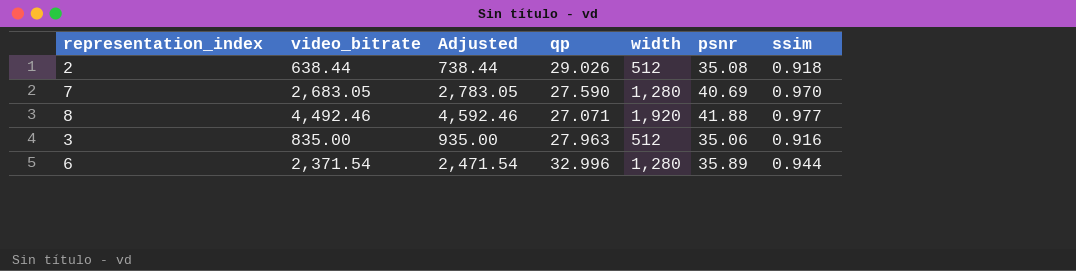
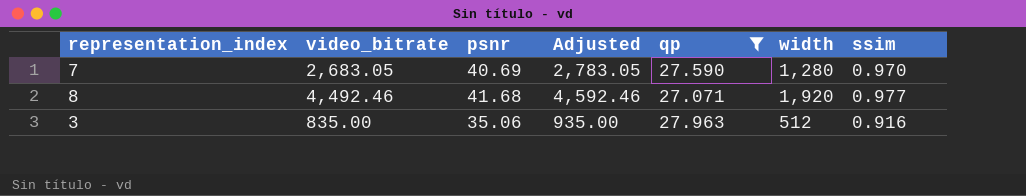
filter: none -> qp <= 27.963
column psnr | position: 6 -> 3
8 | psnr: 41.88 -> 41.68

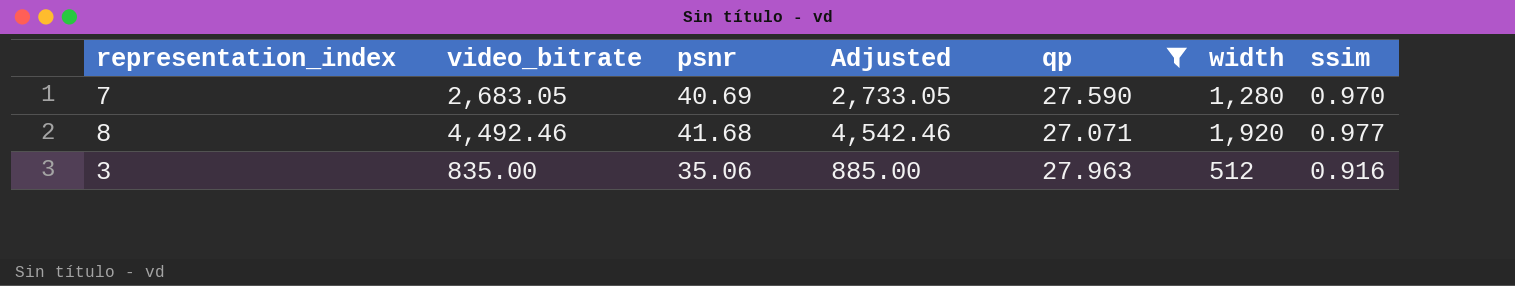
column Adjusted | formula: [video_bitrate] + 100 -> [video_bitrate] + 50

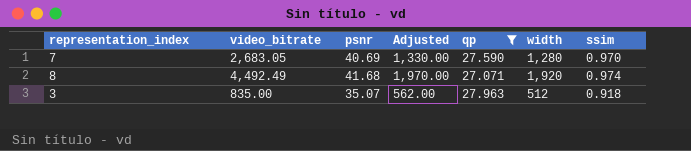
column Adjusted | formula: [video_bitrate] + 50 -> [width] + 50
8 | video_bitrate: 4,492.46 -> 4,492.49
8 | ssim: 0.977 -> 0.974
3 | psnr: 35.06 -> 35.07
3 | ssim: 0.916 -> 0.918

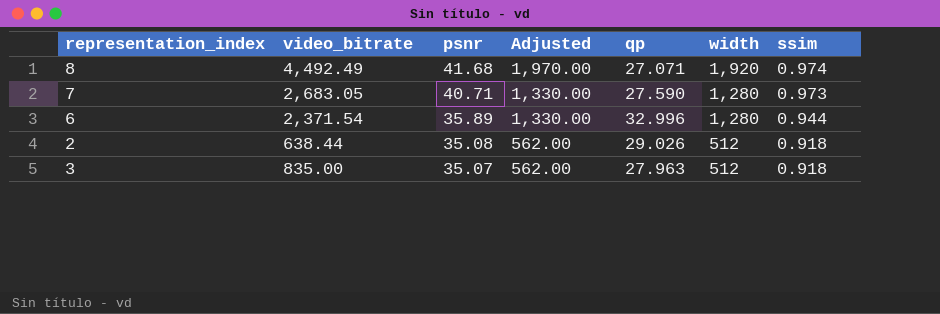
filter: qp <= 27.963 -> none
row order: none -> psnr descending
7 | psnr: 40.69 -> 40.71
7 | ssim: 0.970 -> 0.973

